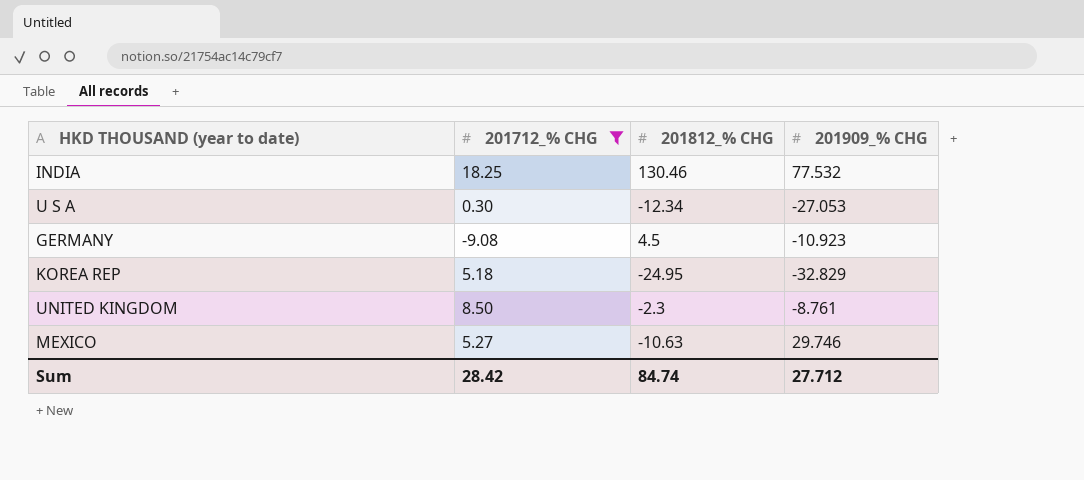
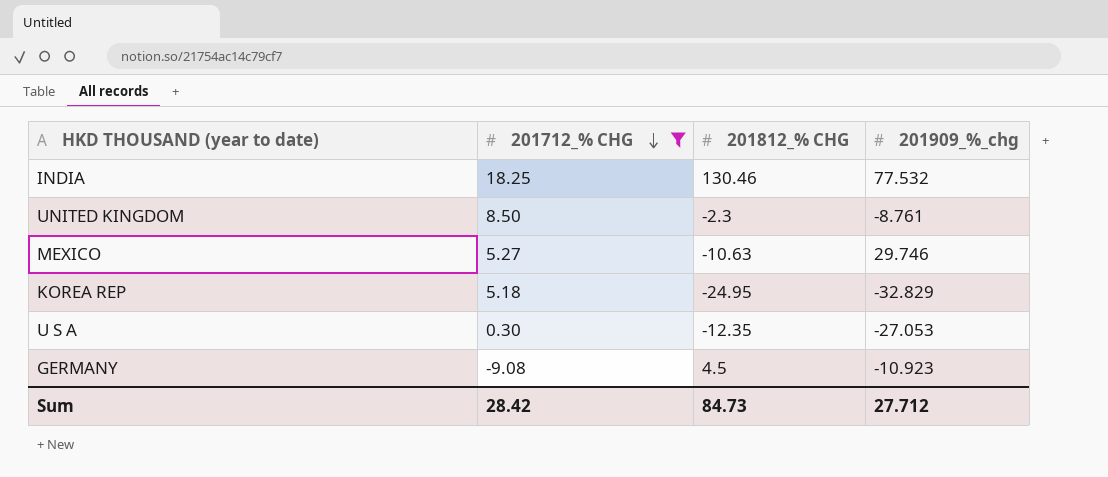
row order: none -> 201712_% CHG descending
column name: 201909_% CHG -> 201909_%_chg
U S A | 201812_% CHG: -12.34 -> -12.35
Sum | 201812_% CHG: 84.74 -> 84.73

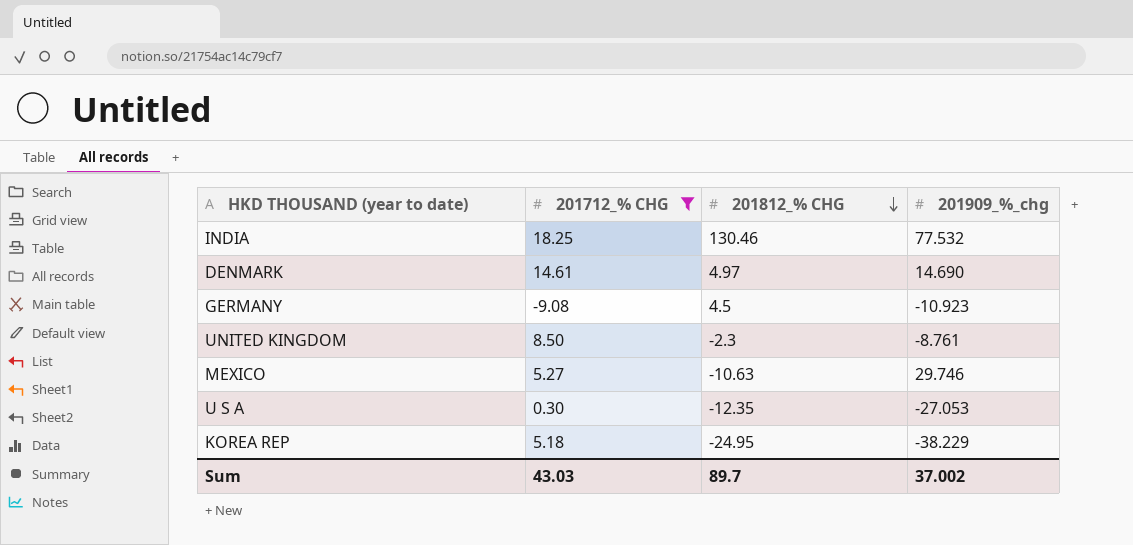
row order: 201712_% CHG descending -> 201812_% CHG descending
row DENMARK: none -> 14.61 | 4.97 | 14.690
KOREA REP | 201909_%_chg: -32.829 -> -38.229
Sum | 201712_% CHG: 28.42 -> 43.03
Sum | 201812_% CHG: 84.73 -> 89.7
Sum | 201909_%_chg: 27.712 -> 37.002

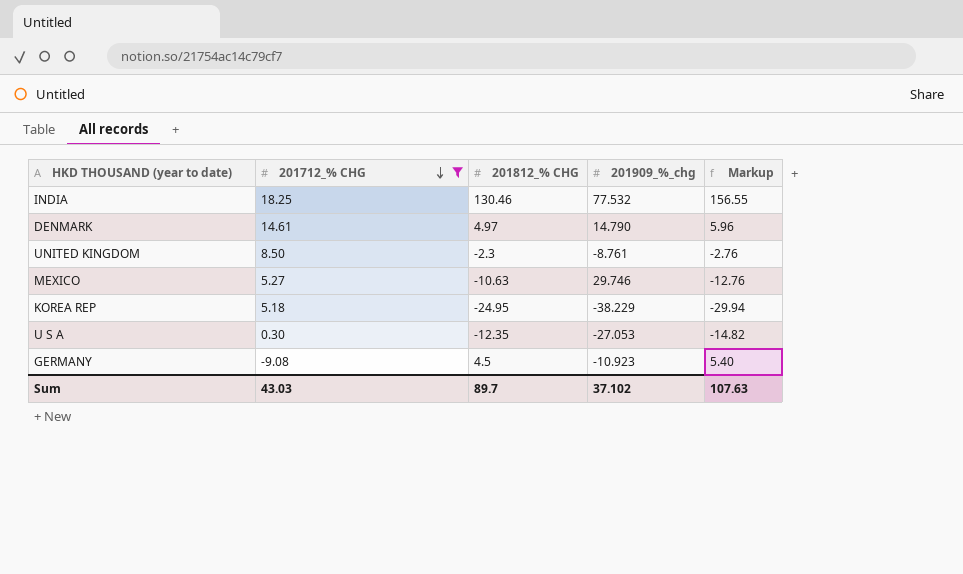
row order: 201812_% CHG descending -> 201712_% CHG descending
column Markup | formula: none -> [201812_% CHG] * 1.2
DENMARK | 201909_%_chg: 14.690 -> 14.790
Sum | 201909_%_chg: 37.002 -> 37.102

